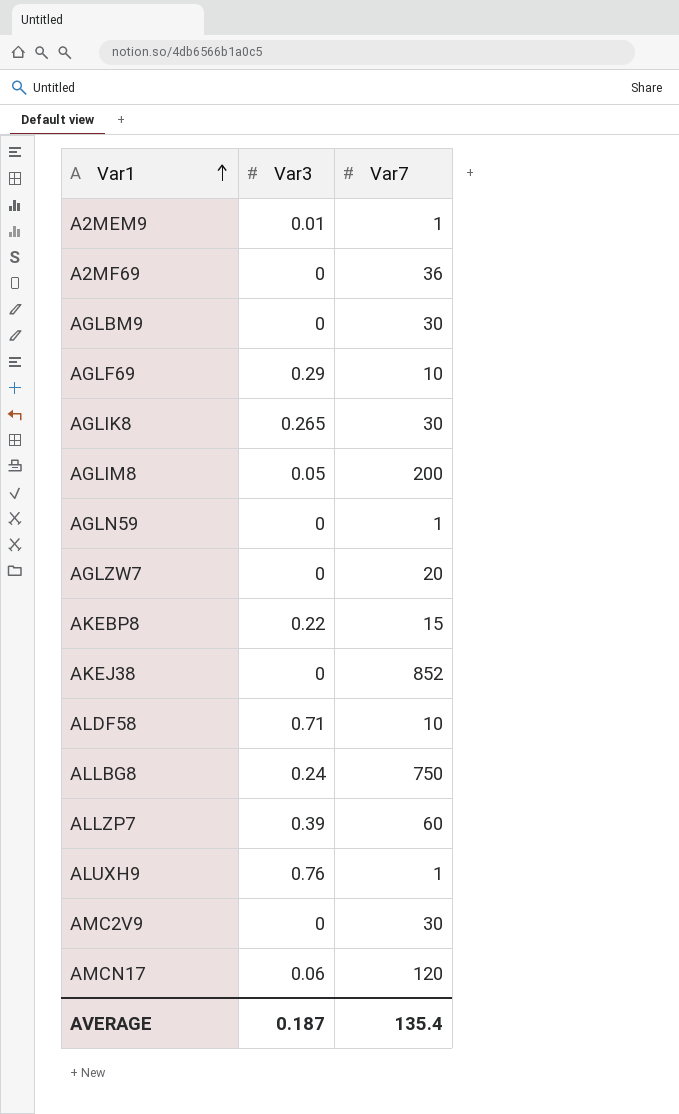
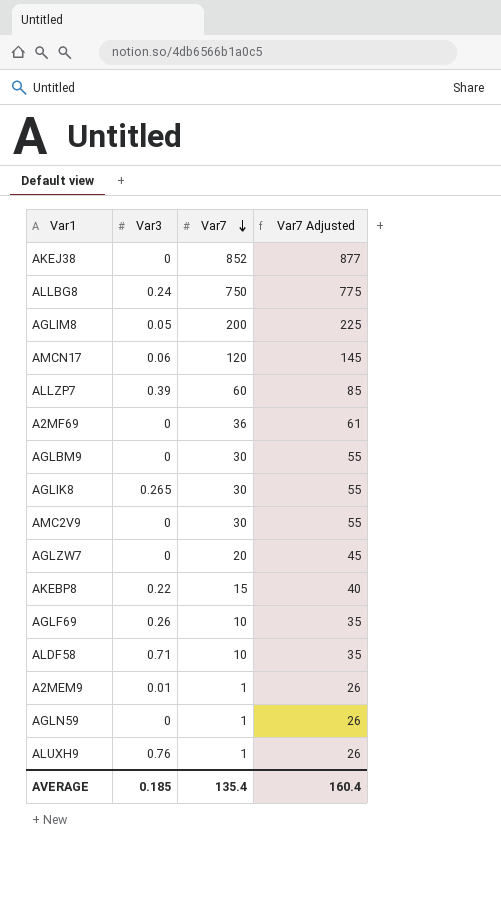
row order: Var1 ascending -> Var7 descending
column Var7 Adjusted | formula: none -> [Var7] + 25
AGLF69 | Var3: 0.29 -> 0.26
AVERAGE | Var3: 0.187 -> 0.185

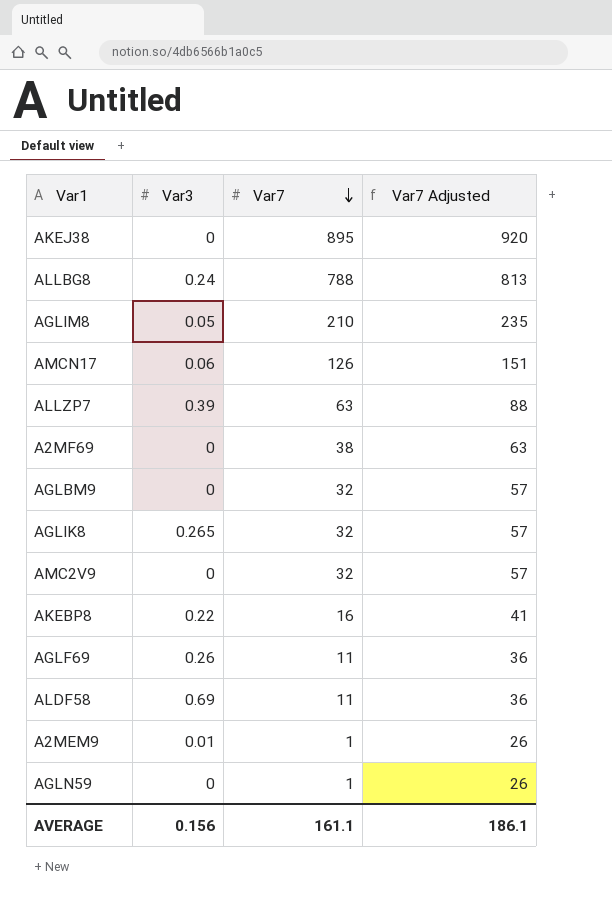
row AGLZW7: 0 | 20 | 45 -> none
row ALUXH9: 0.76 | 1 | 26 -> none
AKEJ38 | Var7: 852 -> 895
AKEJ38 | Var7 Adjusted: 877 -> 920
ALLBG8 | Var7: 750 -> 788
ALLBG8 | Var7 Adjusted: 775 -> 813
AGLIM8 | Var7: 200 -> 210
AGLIM8 | Var7 Adjusted: 225 -> 235
AMCN17 | Var7: 120 -> 126
AMCN17 | Var7 Adjusted: 145 -> 151
ALLZP7 | Var7: 60 -> 63
ALLZP7 | Var7 Adjusted: 85 -> 88
A2MF69 | Var7: 36 -> 38
A2MF69 | Var7 Adjusted: 61 -> 63
AGLBM9 | Var7: 30 -> 32
AGLBM9 | Var7 Adjusted: 55 -> 57
AGLIK8 | Var7: 30 -> 32
AGLIK8 | Var7 Adjusted: 55 -> 57
AMC2V9 | Var7: 30 -> 32
AMC2V9 | Var7 Adjusted: 55 -> 57
AKEBP8 | Var7: 15 -> 16
AKEBP8 | Var7 Adjusted: 40 -> 41
AGLF69 | Var7: 10 -> 11
AGLF69 | Var7 Adjusted: 35 -> 36
ALDF58 | Var3: 0.71 -> 0.69
ALDF58 | Var7: 10 -> 11
ALDF58 | Var7 Adjusted: 35 -> 36
AVERAGE | Var3: 0.185 -> 0.156
AVERAGE | Var7: 135.4 -> 161.1
AVERAGE | Var7 Adjusted: 160.4 -> 186.1

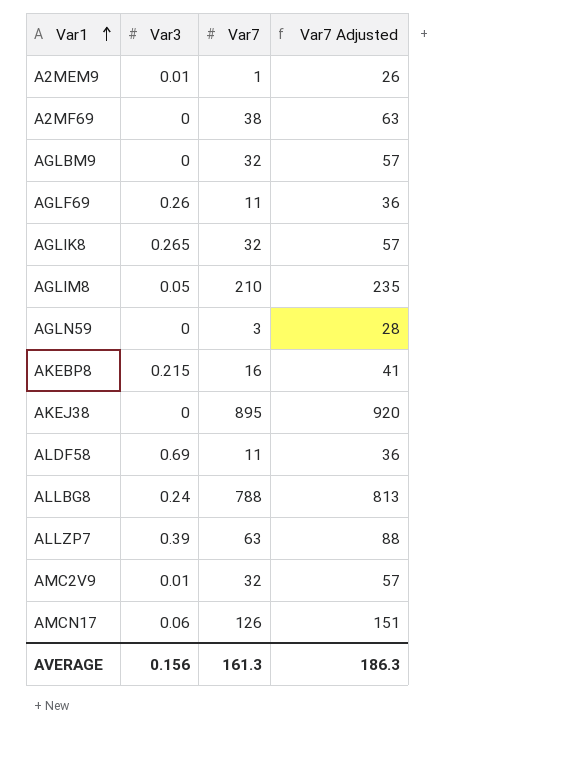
row order: Var7 descending -> Var1 ascending
AGLN59 | Var7: 1 -> 3
AGLN59 | Var7 Adjusted: 26 -> 28
AKEBP8 | Var3: 0.22 -> 0.215
AMC2V9 | Var3: 0 -> 0.01
AVERAGE | Var7: 161.1 -> 161.3
AVERAGE | Var7 Adjusted: 186.1 -> 186.3

